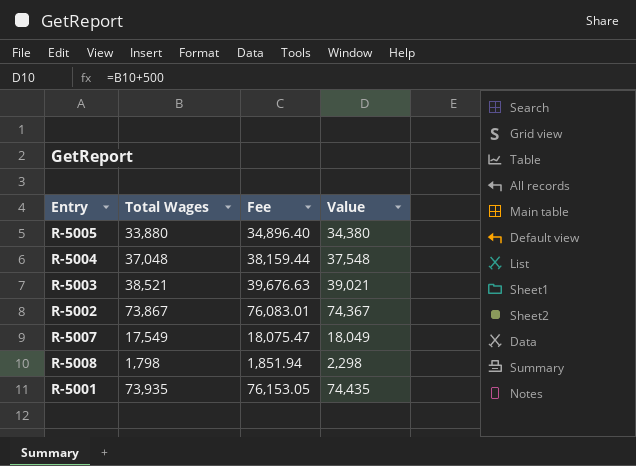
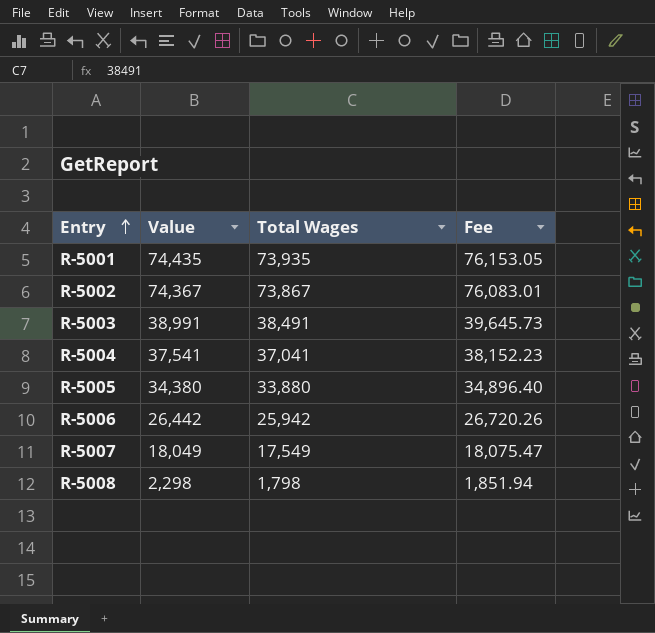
row order: none -> Entry ascending
column Value | position: 4 -> 2
R-5003 | Value: 39,021 -> 38,991
R-5003 | Total Wages: 38,521 -> 38,491
R-5003 | Fee: 39,676.63 -> 39,645.73
R-5004 | Value: 37,548 -> 37,541
R-5004 | Total Wages: 37,048 -> 37,041
R-5004 | Fee: 38,159.44 -> 38,152.23
row R-5006: none -> 26,442 | 25,942 | 26,720.26

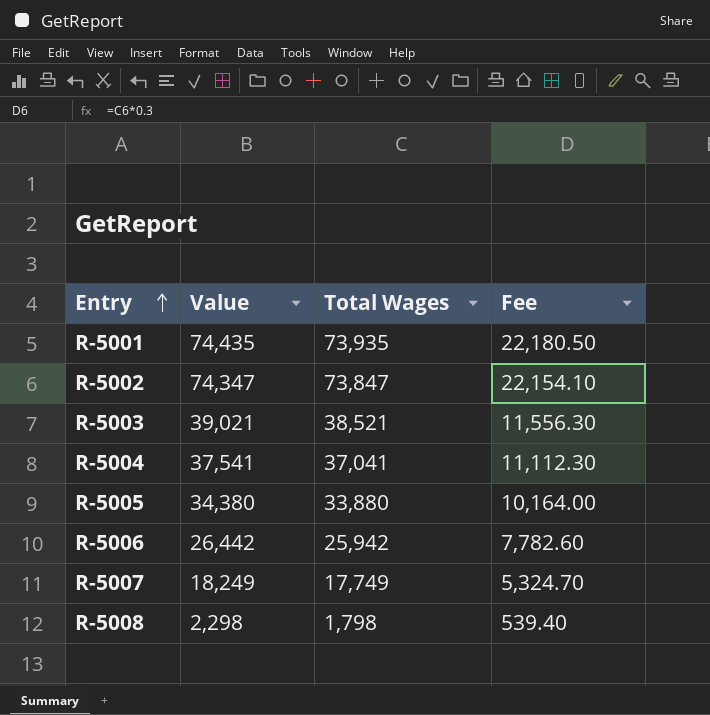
column Fee | formula: [Total Wages] * 1.03 -> [Total Wages] * 0.3
R-5002 | Value: 74,367 -> 74,347
R-5002 | Total Wages: 73,867 -> 73,847
R-5003 | Value: 38,991 -> 39,021
R-5003 | Total Wages: 38,491 -> 38,521
R-5007 | Value: 18,049 -> 18,249
R-5007 | Total Wages: 17,549 -> 17,749

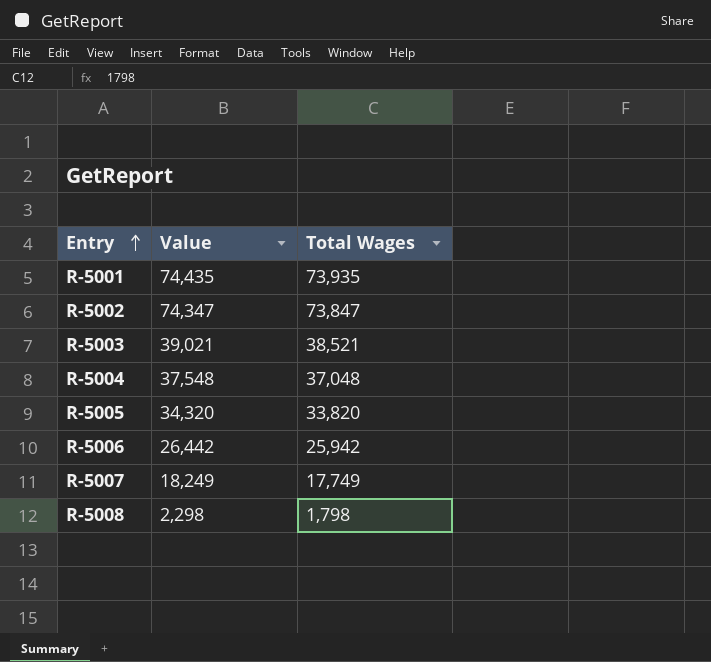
column Fee | formula: [Total Wages] * 0.3 -> none
R-5004 | Value: 37,541 -> 37,548
R-5004 | Total Wages: 37,041 -> 37,048
R-5005 | Value: 34,380 -> 34,320
R-5005 | Total Wages: 33,880 -> 33,820

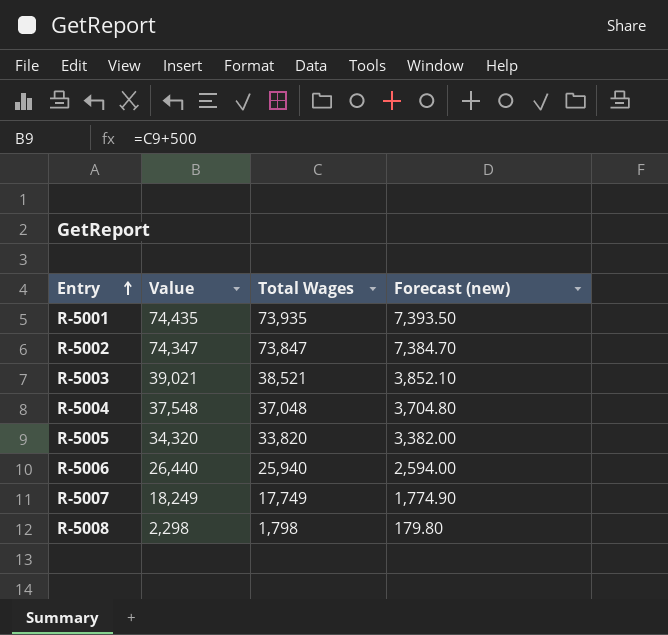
column Forecast (new) | formula: none -> [Total Wages] * 0.1
R-5006 | Value: 26,442 -> 26,440
R-5006 | Total Wages: 25,942 -> 25,940

